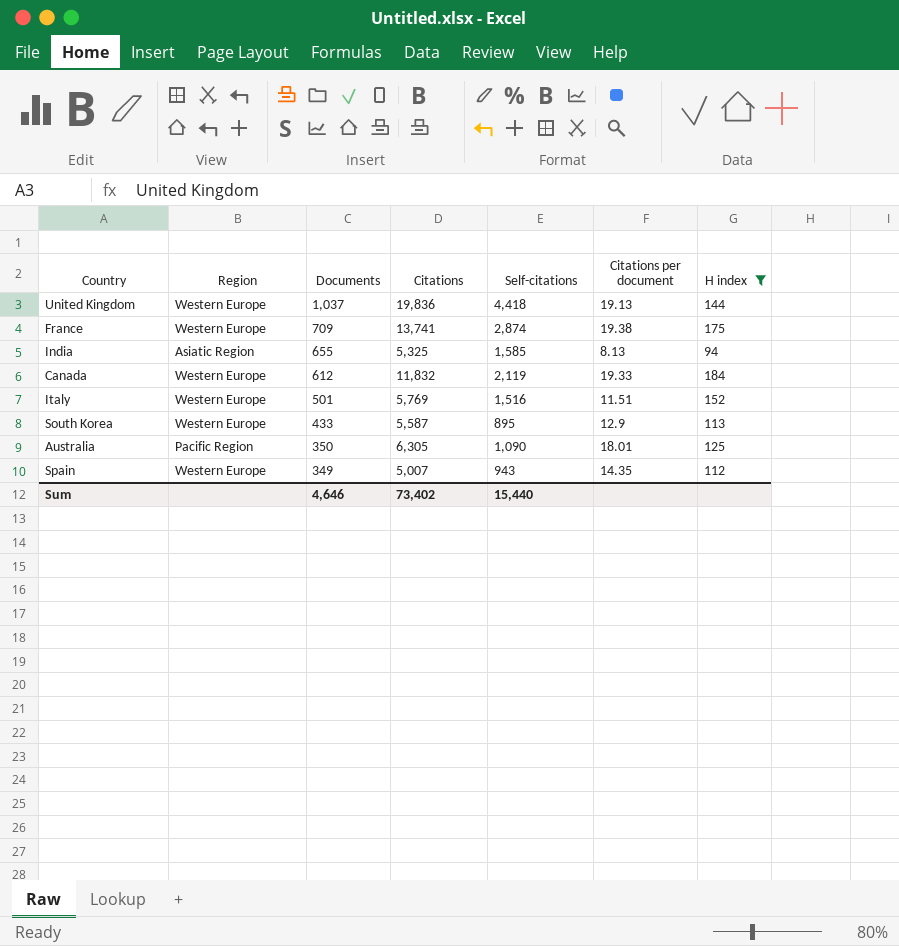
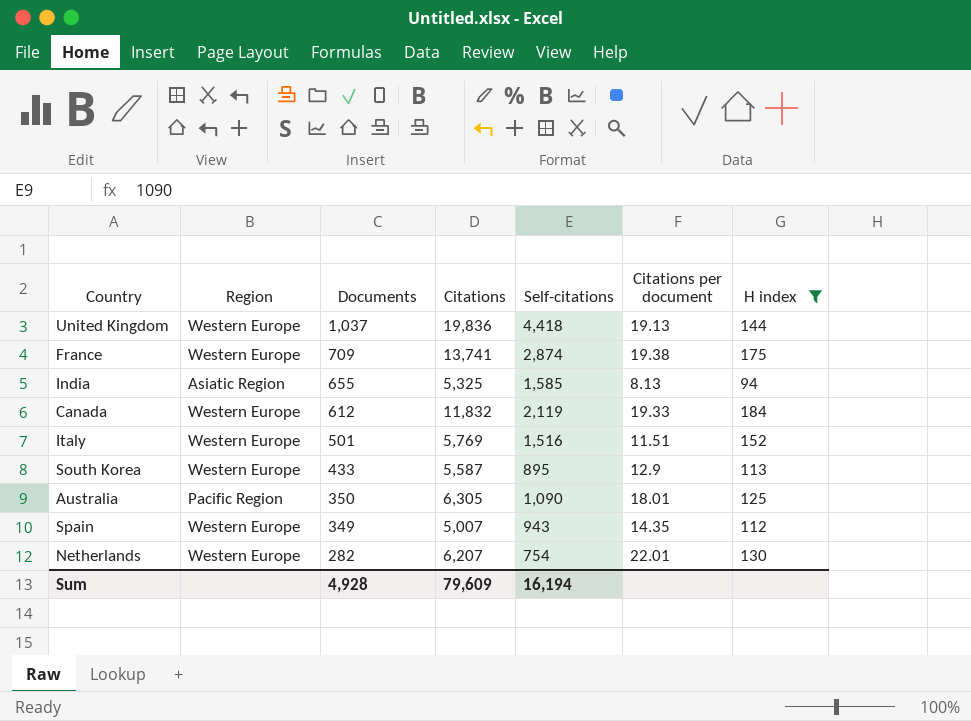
row Netherlands: none -> Western Europe | 282 | 6,207 | 754 | 22.01 | 130
Sum | Documents: 4,646 -> 4,928
Sum | Citations: 73,402 -> 79,609
Sum | Self-citations: 15,440 -> 16,194

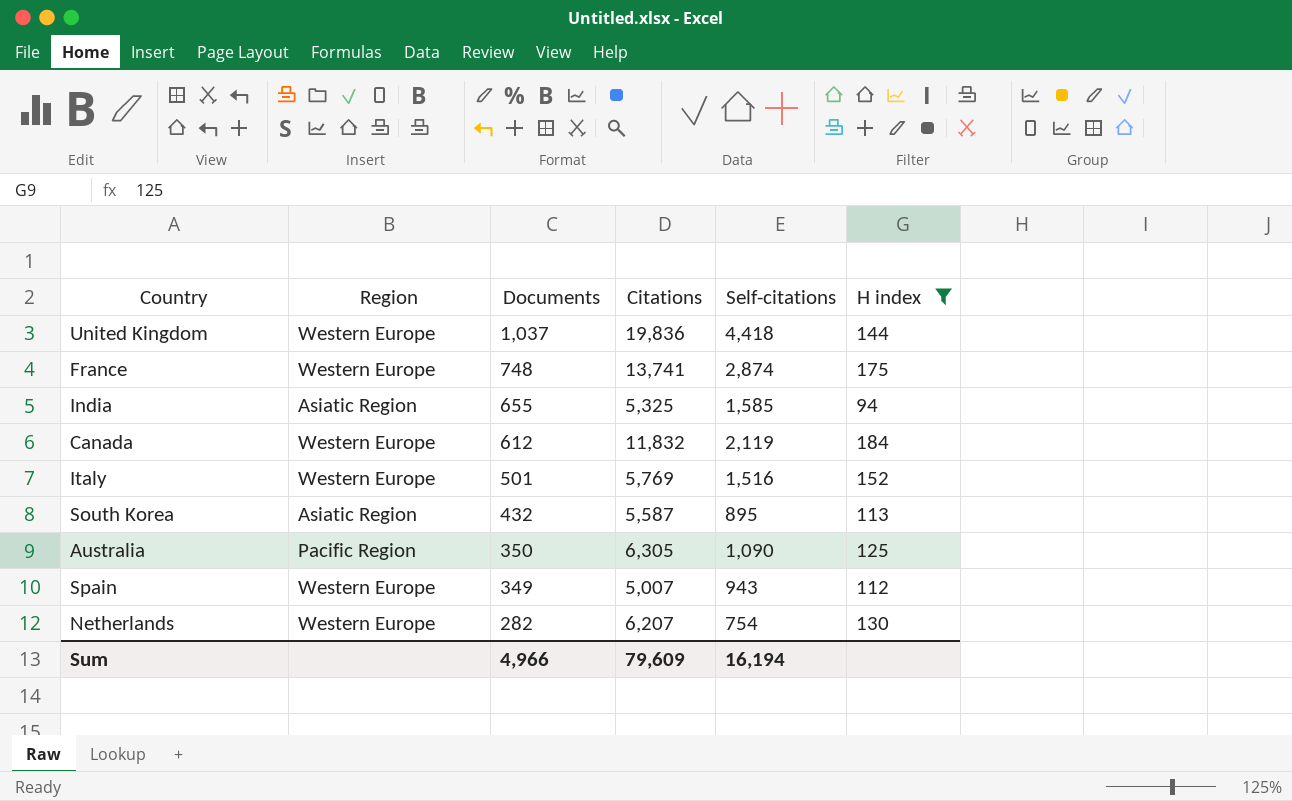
column Citations per document | formula: [Citations] / [Documents] -> none
France | Documents: 709 -> 748
South Korea | Region: Western Europe -> Asiatic Region
South Korea | Documents: 433 -> 432
Sum | Documents: 4,928 -> 4,966

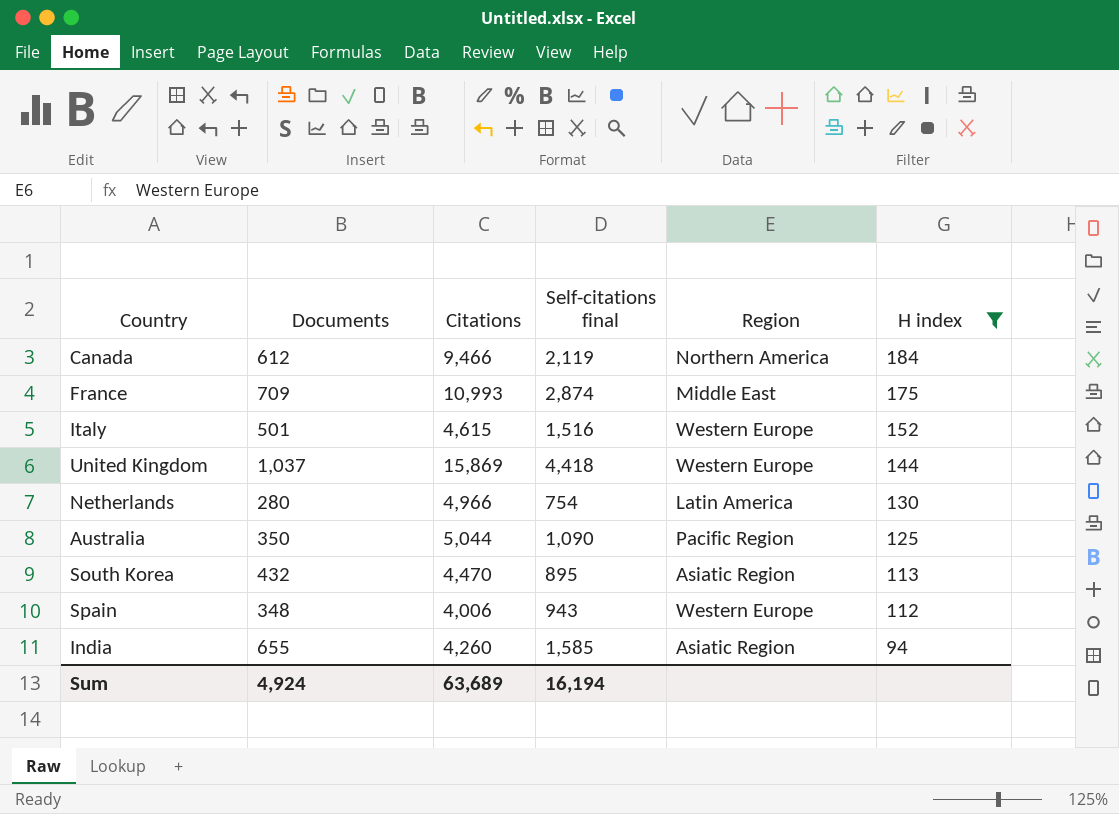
row order: Documents descending -> H index descending
column name: Self-citations -> Self-citations final
column Region | position: 2 -> 5
Canada | Citations: 11,832 -> 9,466
Canada | Region: Western Europe -> Northern America
France | Documents: 748 -> 709
France | Citations: 13,741 -> 10,993
France | Region: Western Europe -> Middle East
Italy | Citations: 5,769 -> 4,615
United Kingdom | Citations: 19,836 -> 15,869
Netherlands | Documents: 282 -> 280
Netherlands | Citations: 6,207 -> 4,966
Netherlands | Region: Western Europe -> Latin America
Australia | Citations: 6,305 -> 5,044
South Korea | Citations: 5,587 -> 4,470
Spain | Documents: 349 -> 348
Spain | Citations: 5,007 -> 4,006
India | Citations: 5,325 -> 4,260
Sum | Documents: 4,966 -> 4,924
Sum | Citations: 79,609 -> 63,689

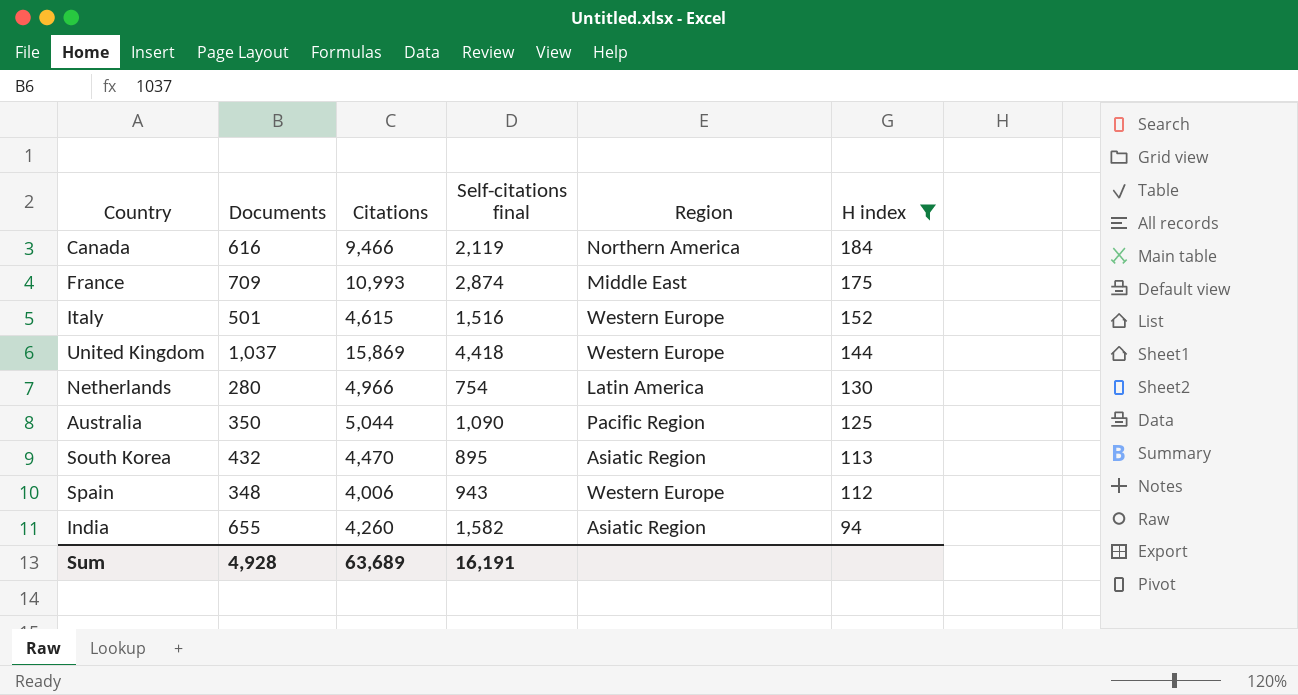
Canada | Documents: 612 -> 616
India | Self-citations final: 1,585 -> 1,582
Sum | Documents: 4,924 -> 4,928
Sum | Self-citations final: 16,194 -> 16,191

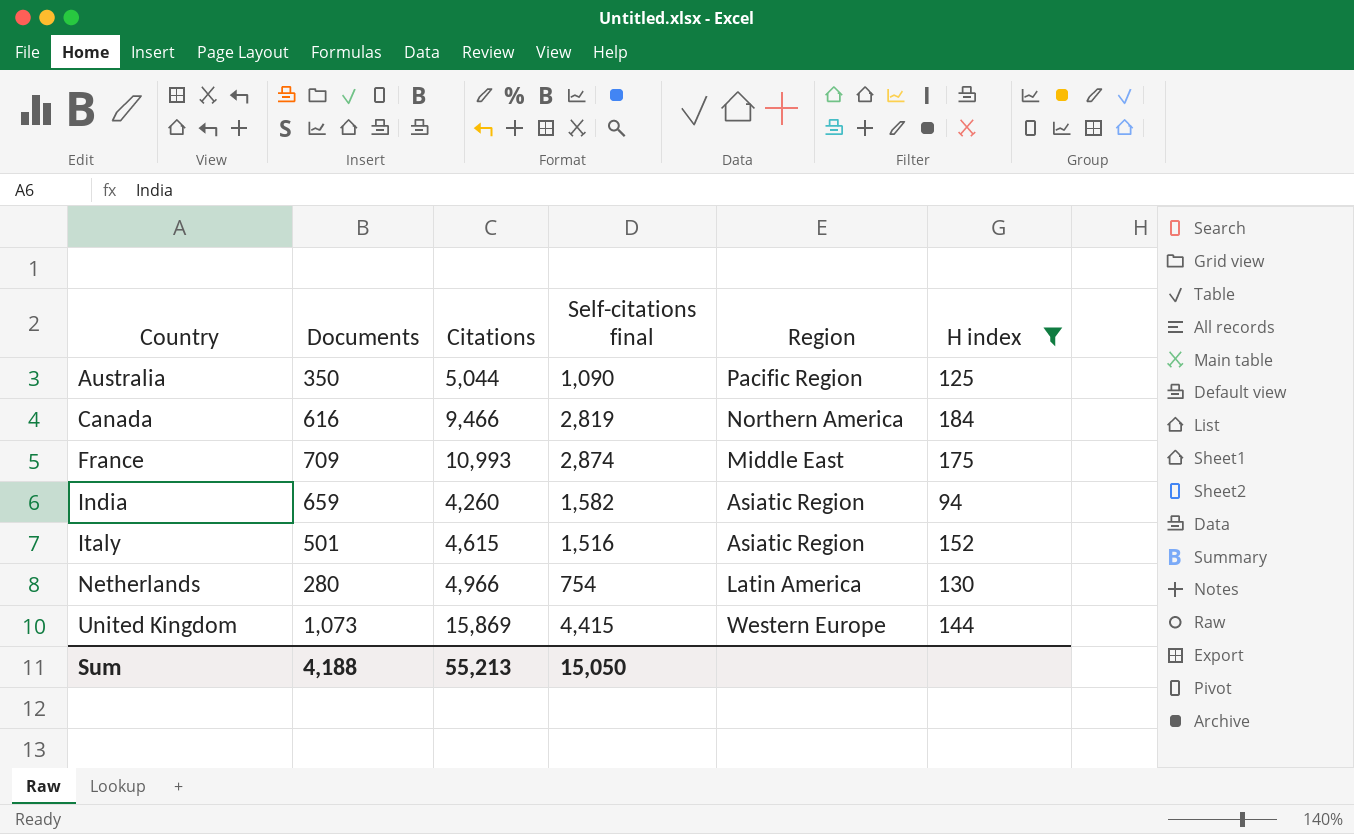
row order: H index descending -> Country ascending
row South Korea: 432 | 4,470 | 895 | Asiatic Region | 113 -> none
row Spain: 348 | 4,006 | 943 | Western Europe | 112 -> none
Canada | Self-citations final: 2,119 -> 2,819
India | Documents: 655 -> 659
Italy | Region: Western Europe -> Asiatic Region
United Kingdom | Documents: 1,037 -> 1,073
United Kingdom | Self-citations final: 4,418 -> 4,415
Sum | Documents: 4,928 -> 4,188
Sum | Citations: 63,689 -> 55,213
Sum | Self-citations final: 16,191 -> 15,050

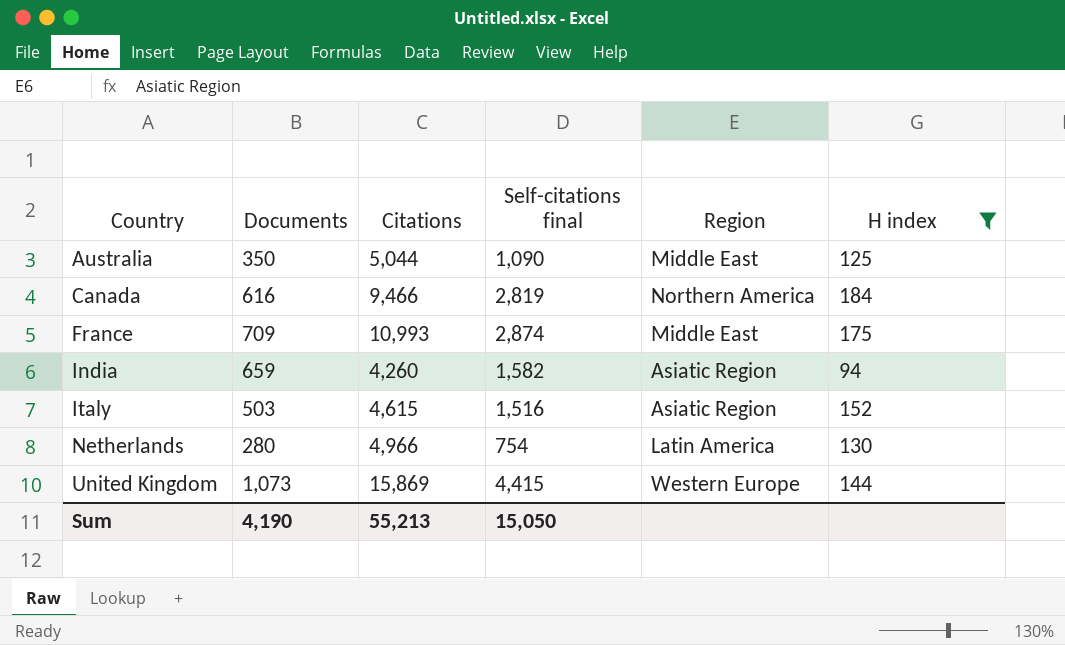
Australia | Region: Pacific Region -> Middle East
Italy | Documents: 501 -> 503
Sum | Documents: 4,188 -> 4,190

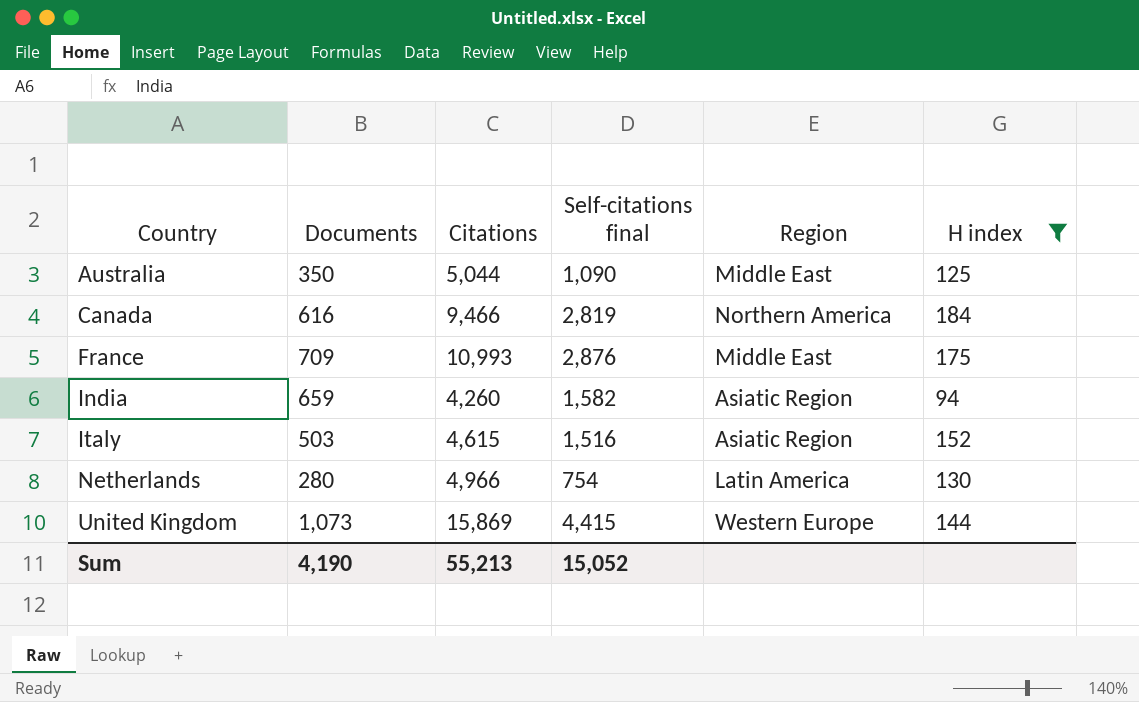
France | Self-citations final: 2,874 -> 2,876
Sum | Self-citations final: 15,050 -> 15,052

